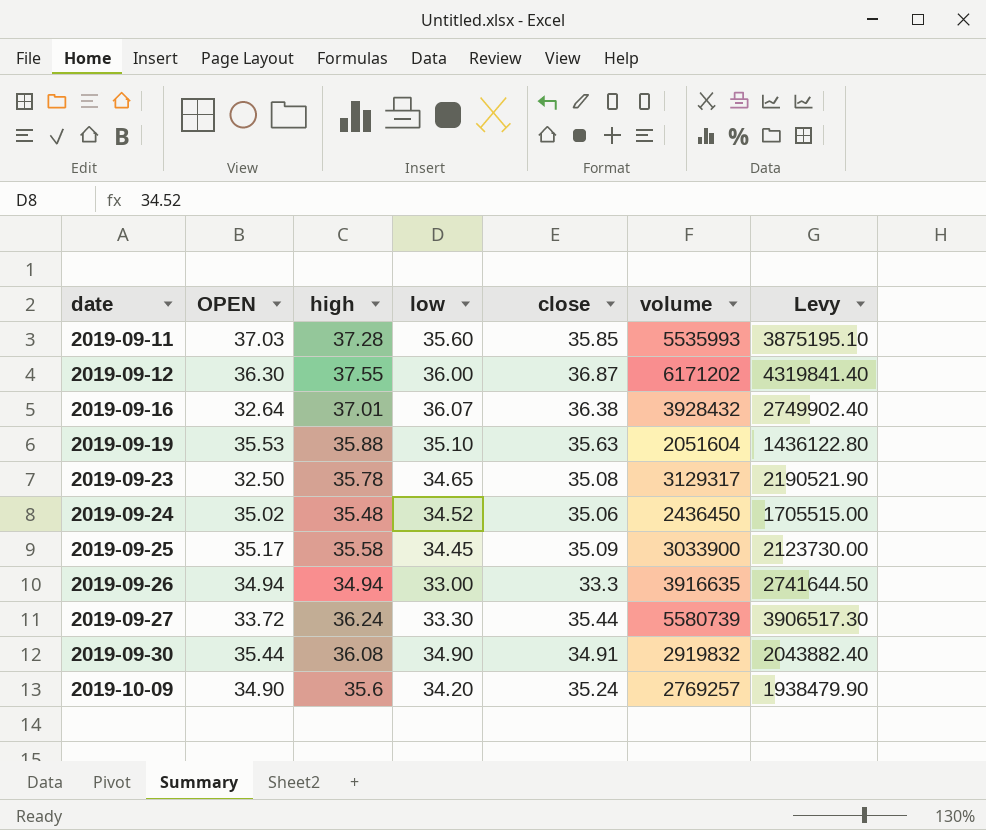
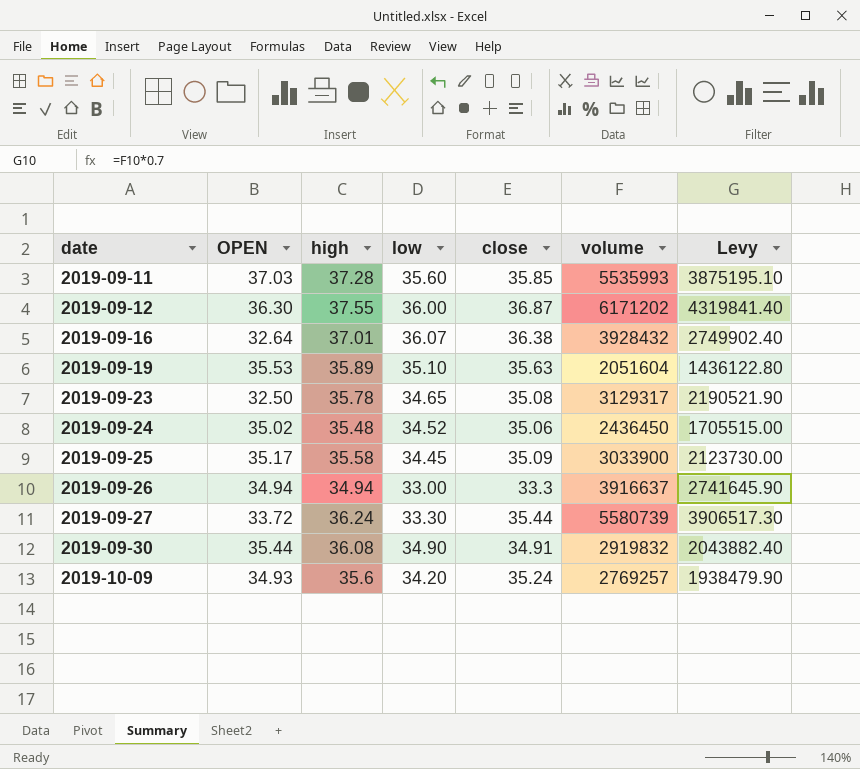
2019-09-19 | high: 35.88 -> 35.89
2019-09-26 | volume: 3916635 -> 3916637
2019-09-26 | Levy: 2741644.50 -> 2741645.90
2019-10-09 | OPEN: 34.90 -> 34.93

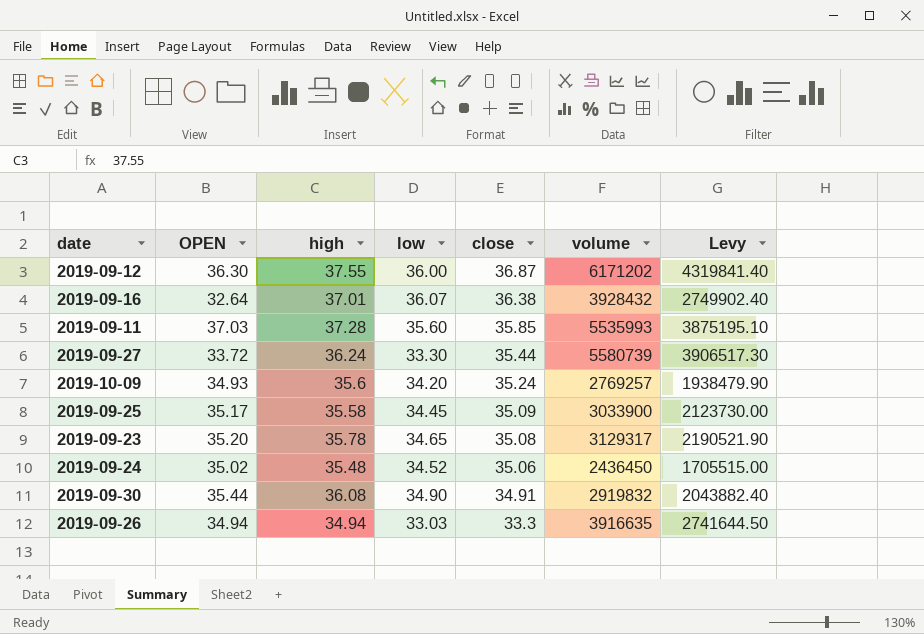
row order: date ascending -> close descending
row 2019-09-19: 35.53 | 35.89 | 35.10 | 35.63 | 2051604 | 1436122.80 -> none
2019-09-23 | OPEN: 32.50 -> 35.20
2019-09-26 | low: 33.00 -> 33.03
2019-09-26 | volume: 3916637 -> 3916635
2019-09-26 | Levy: 2741645.90 -> 2741644.50

